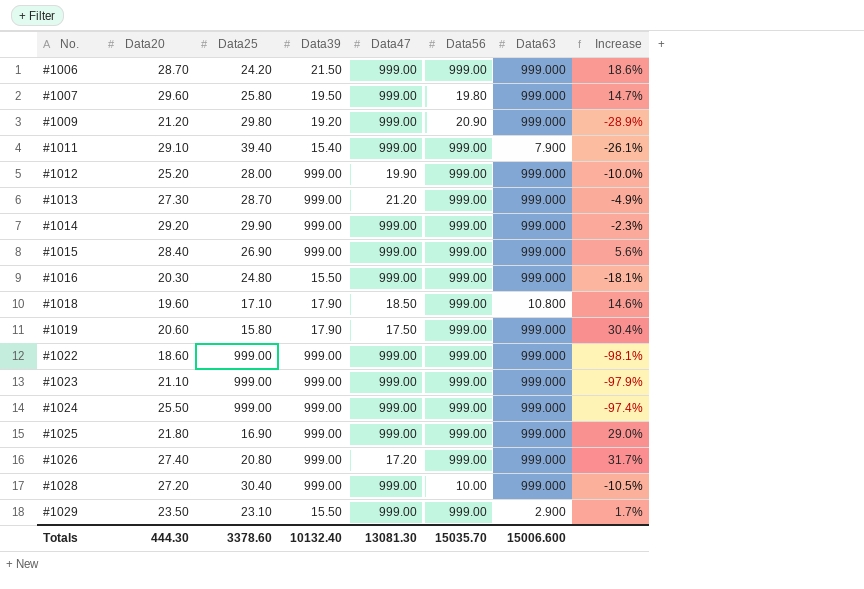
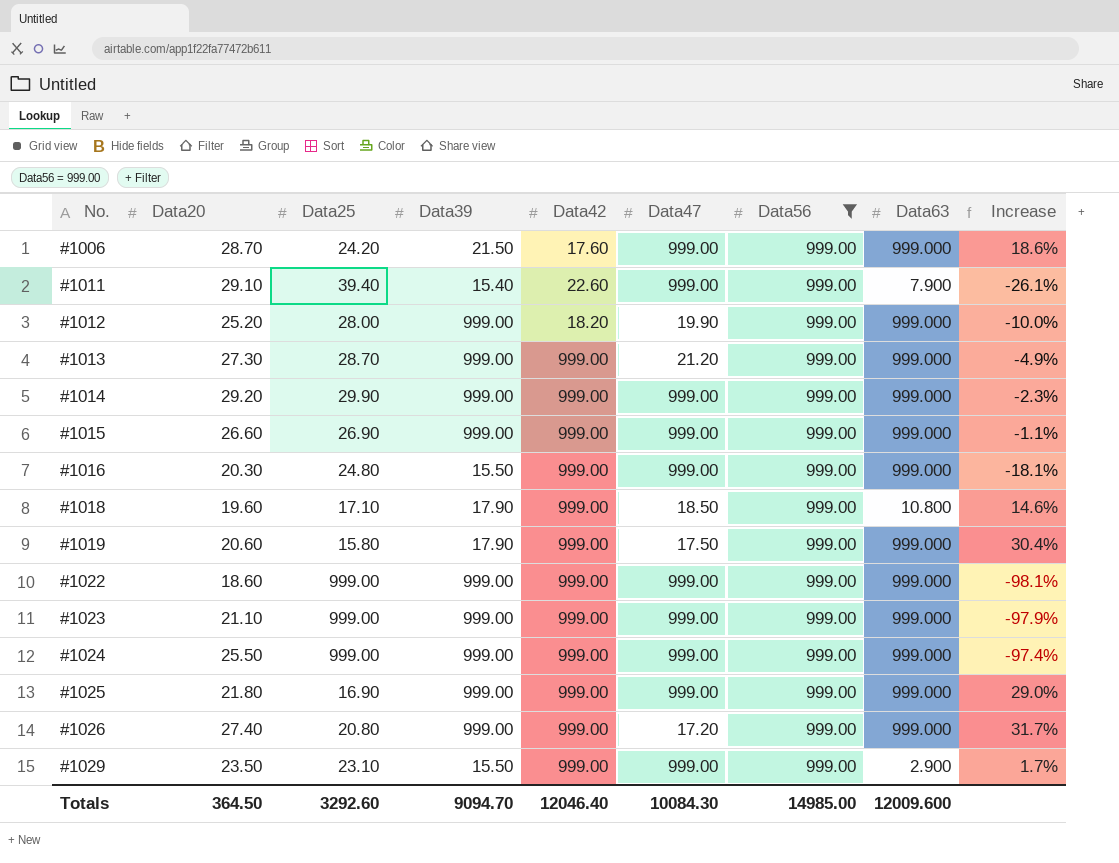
filter: none -> Data56 = 999.00
column Data42 | position: none -> 5
#1015 | Data20: 28.40 -> 26.60
#1015 | Increase: 5.6% -> -1.1%
Totals | Data20: 444.30 -> 364.50
Totals | Data25: 3378.60 -> 3292.60
Totals | Data39: 10132.40 -> 9094.70
Totals | Data47: 13081.30 -> 10084.30
Totals | Data56: 15035.70 -> 14985.00
Totals | Data63: 15006.600 -> 12009.600

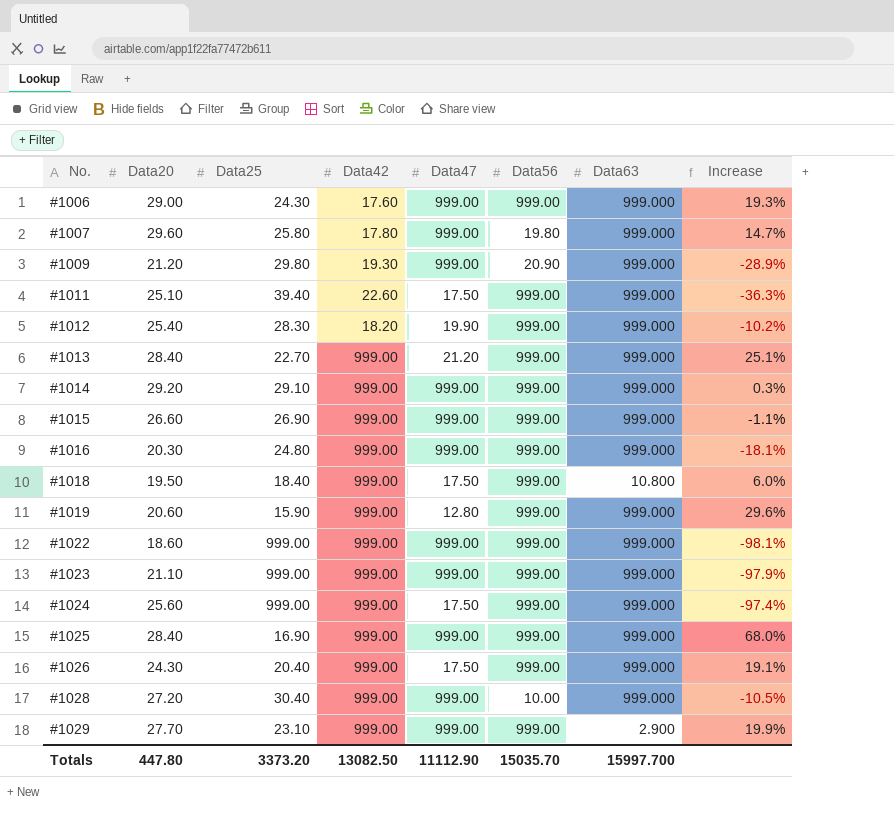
filter: Data56 = 999.00 -> none
column Data39 | position: 4 -> none
#1006 | Data20: 28.70 -> 29.00
#1006 | Data25: 24.20 -> 24.30
#1006 | Increase: 18.6% -> 19.3%
#1011 | Data20: 29.10 -> 25.10
#1011 | Data47: 999.00 -> 17.50
#1011 | Data63: 7.900 -> 999.000
#1011 | Increase: -26.1% -> -36.3%
#1012 | Data20: 25.20 -> 25.40
#1012 | Data25: 28.00 -> 28.30
#1012 | Increase: -10.0% -> -10.2%
#1013 | Data20: 27.30 -> 28.40
#1013 | Data25: 28.70 -> 22.70
#1013 | Increase: -4.9% -> 25.1%
#1014 | Data25: 29.90 -> 29.10
#1014 | Increase: -2.3% -> 0.3%
#1018 | Data20: 19.60 -> 19.50
#1018 | Data25: 17.10 -> 18.40
#1018 | Data47: 18.50 -> 17.50
#1018 | Increase: 14.6% -> 6.0%
#1019 | Data25: 15.80 -> 15.90
#1019 | Data47: 17.50 -> 12.80
#1019 | Increase: 30.4% -> 29.6%
#1024 | Data20: 25.50 -> 25.60
#1024 | Data47: 999.00 -> 17.50
#1025 | Data20: 21.80 -> 28.40
#1025 | Increase: 29.0% -> 68.0%
#1026 | Data20: 27.40 -> 24.30
#1026 | Data25: 20.80 -> 20.40
#1026 | Data47: 17.20 -> 17.50
#1026 | Increase: 31.7% -> 19.1%
#1029 | Data20: 23.50 -> 27.70
#1029 | Increase: 1.7% -> 19.9%
Totals | Data20: 364.50 -> 447.80
Totals | Data25: 3292.60 -> 3373.20
Totals | Data42: 12046.40 -> 13082.50
Totals | Data47: 10084.30 -> 11112.90
Totals | Data56: 14985.00 -> 15035.70
Totals | Data63: 12009.600 -> 15997.700

